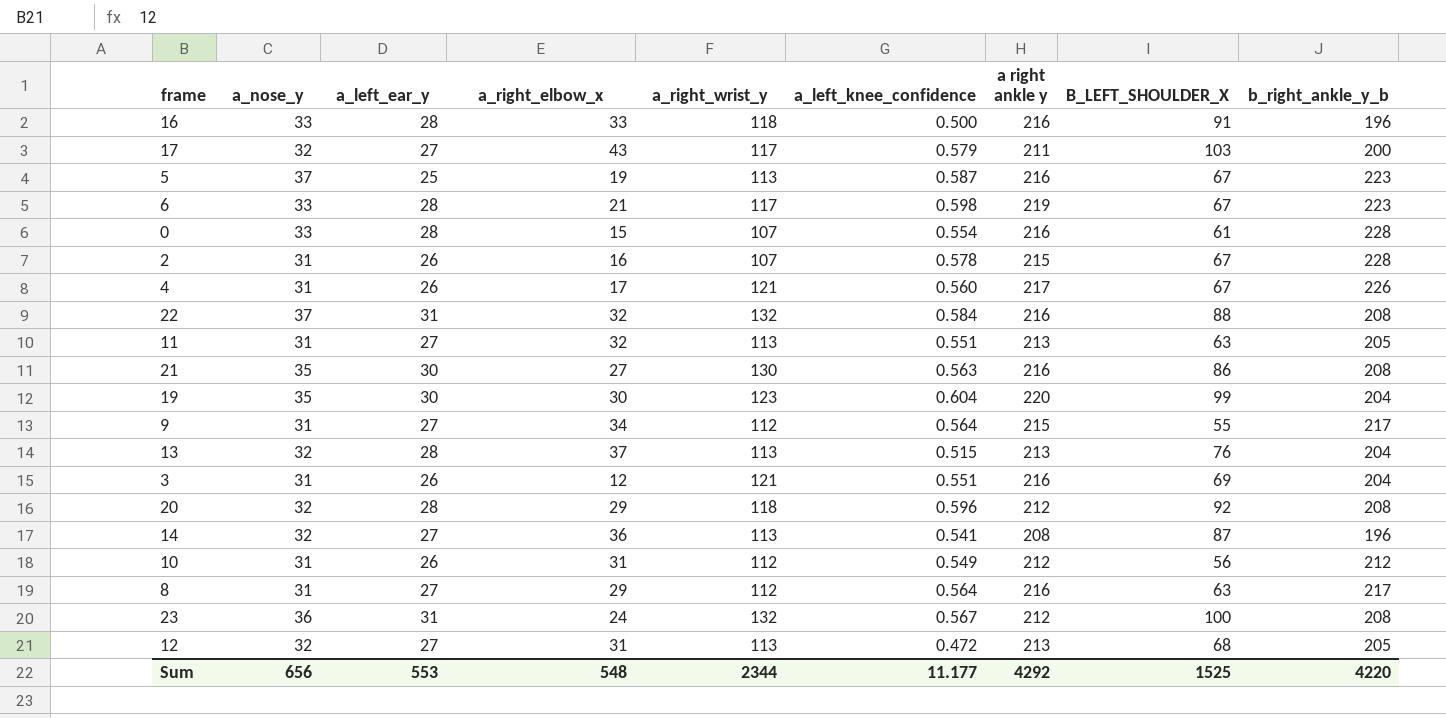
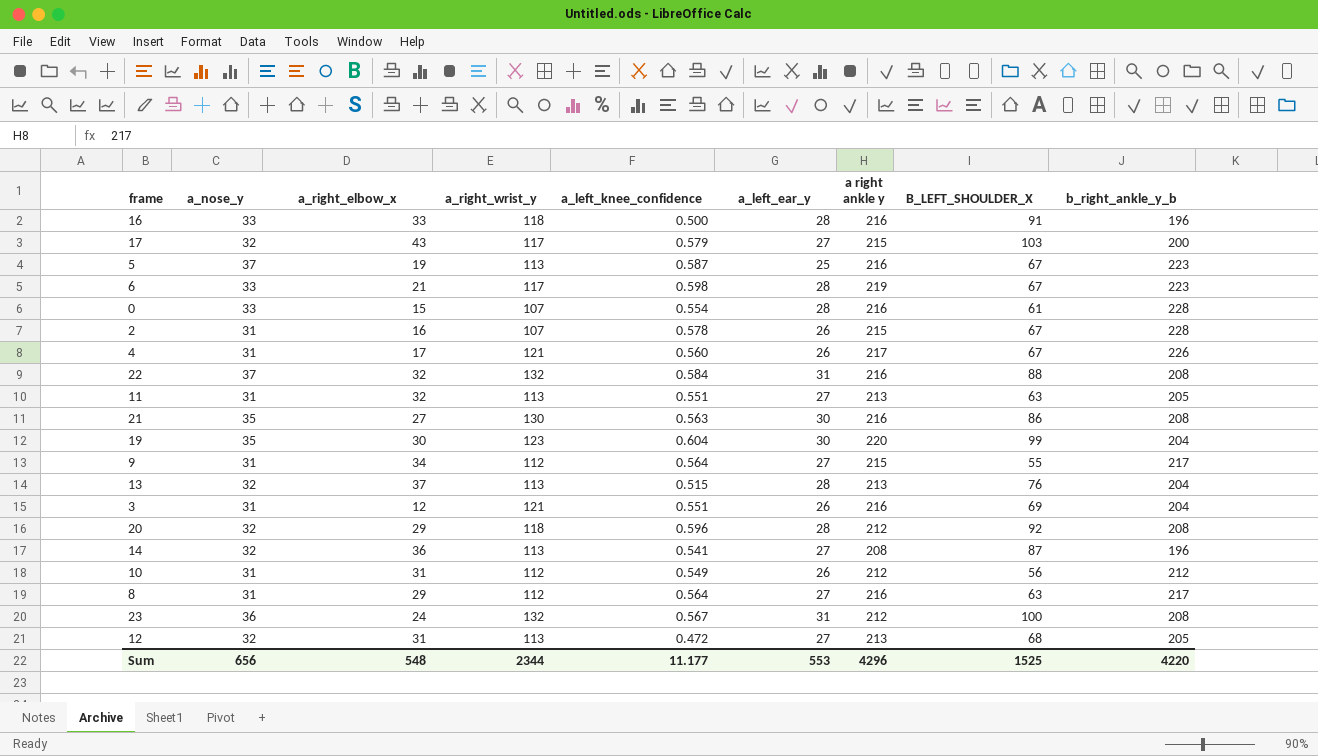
column a_left_ear_y | position: 3 -> 6
17 | a right ankle y: 211 -> 215
Sum | a right ankle y: 4292 -> 4296

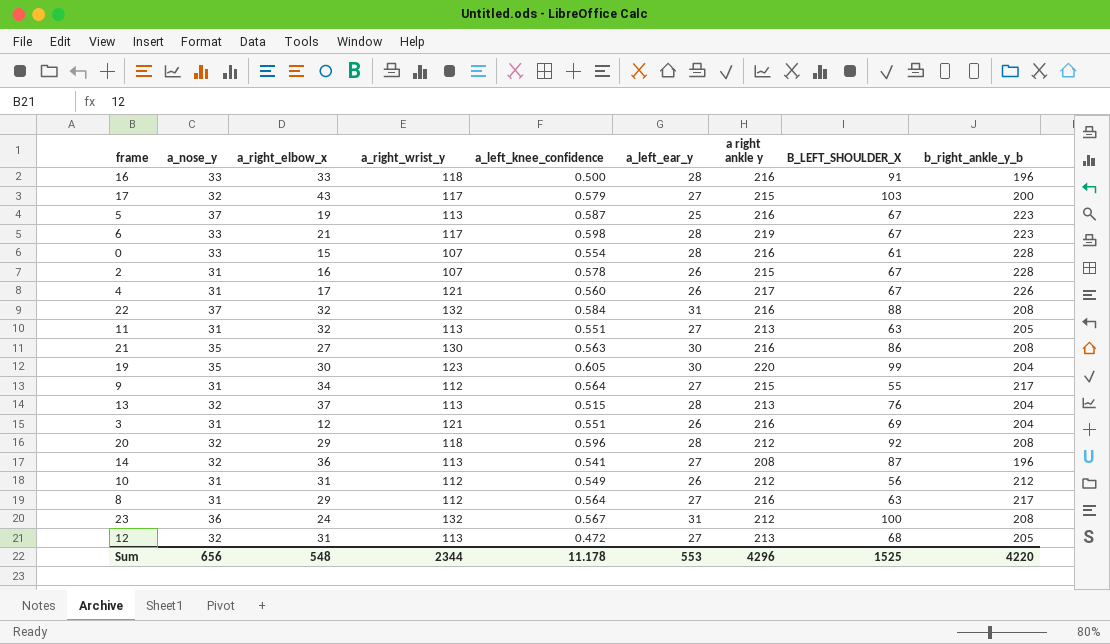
19 | a_left_knee_confidence: 0.604 -> 0.605
Sum | a_left_knee_confidence: 11.177 -> 11.178

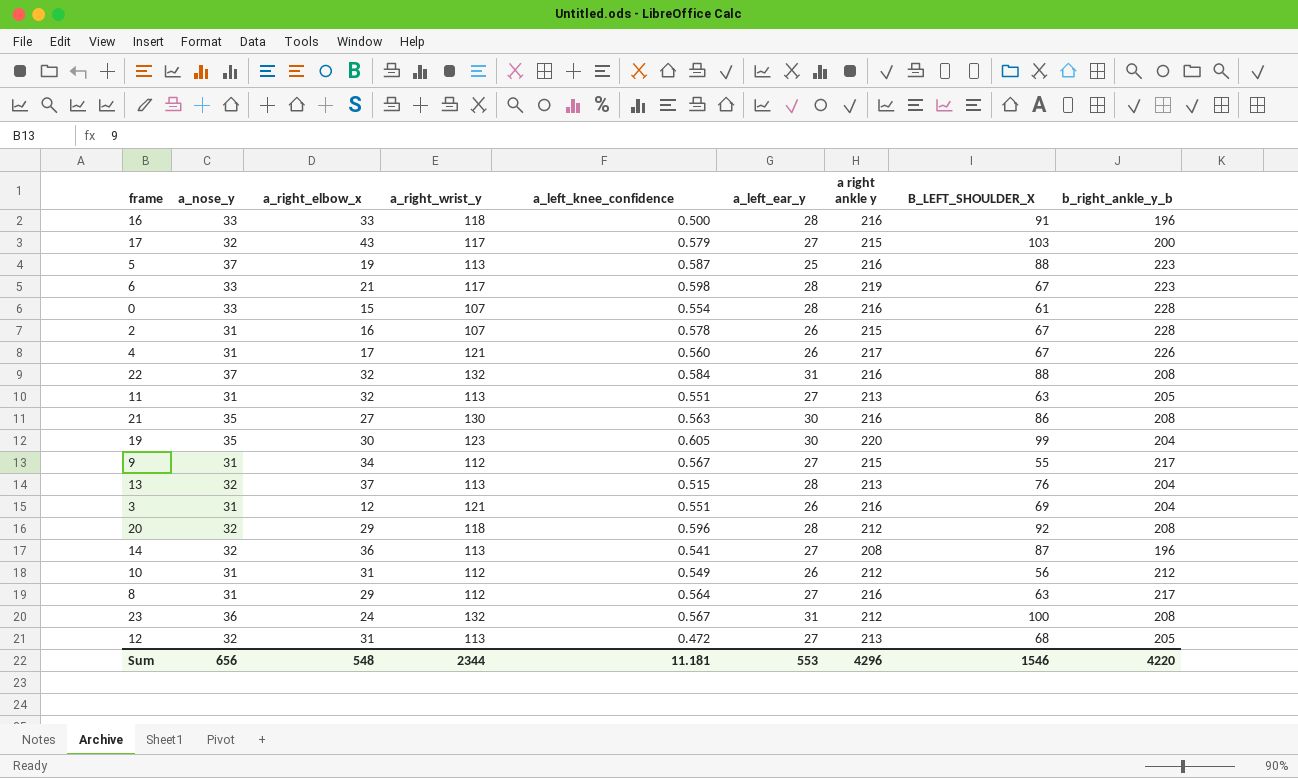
5 | B_LEFT_SHOULDER_X: 67 -> 88
9 | a_left_knee_confidence: 0.564 -> 0.567
Sum | a_left_knee_confidence: 11.178 -> 11.181
Sum | B_LEFT_SHOULDER_X: 1525 -> 1546

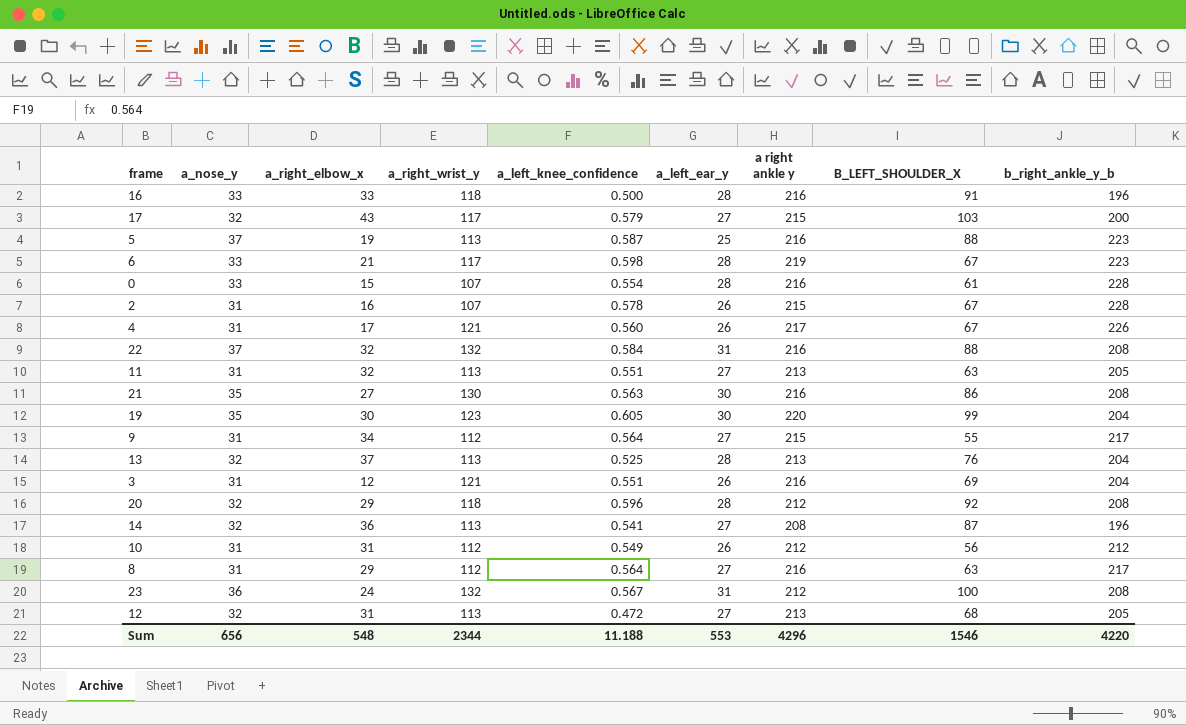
9 | a_left_knee_confidence: 0.567 -> 0.564
13 | a_left_knee_confidence: 0.515 -> 0.525
Sum | a_left_knee_confidence: 11.181 -> 11.188

